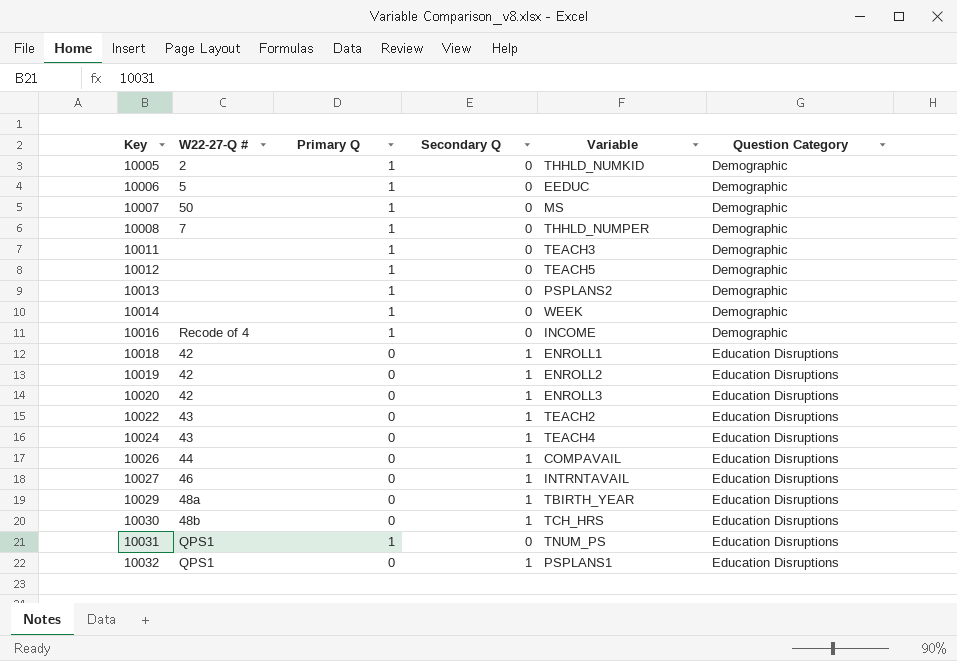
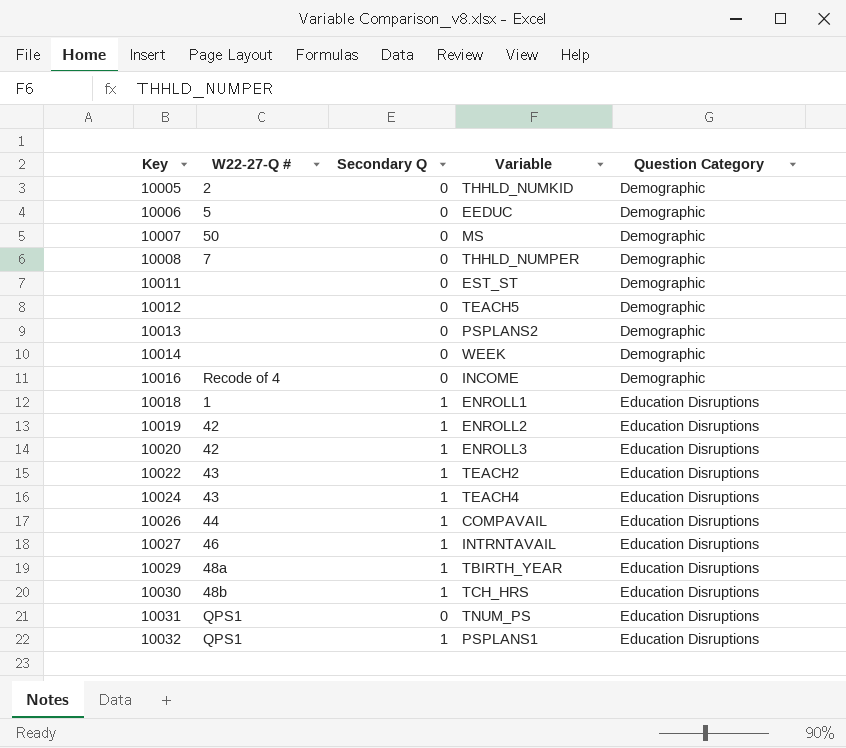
column Primary Q | position: 3 -> none
10011 | Variable: TEACH3 -> EST_ST
10018 | W22-27-Q #: 42 -> 1

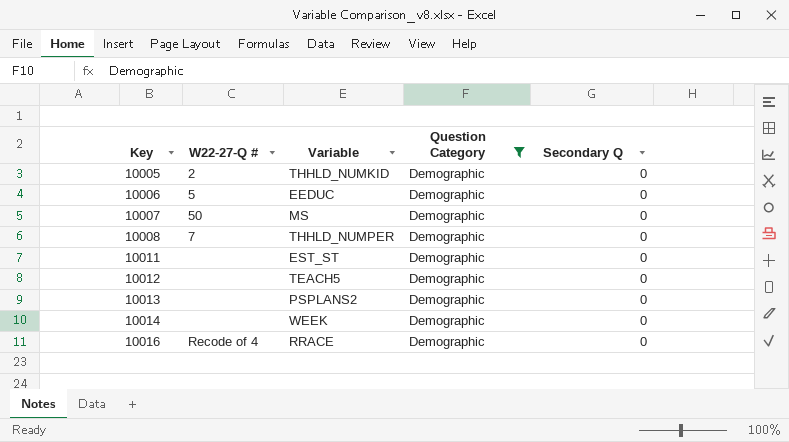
filter: none -> Question Category = Demographic
column Secondary Q | position: 3 -> 5
10016 | Variable: INCOME -> RRACE

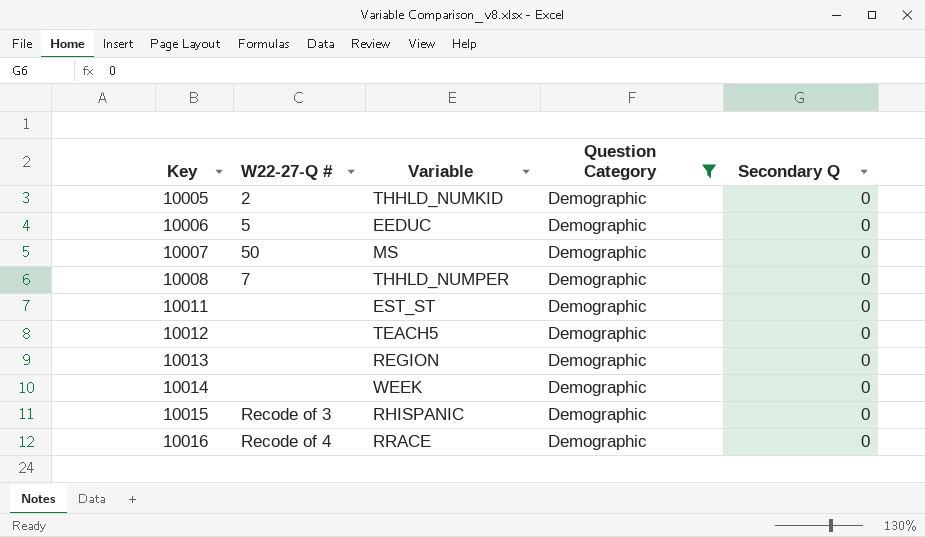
10013 | Variable: PSPLANS2 -> REGION
row 10015: none -> Recode of 3 | RHISPANIC | Demographic | 0

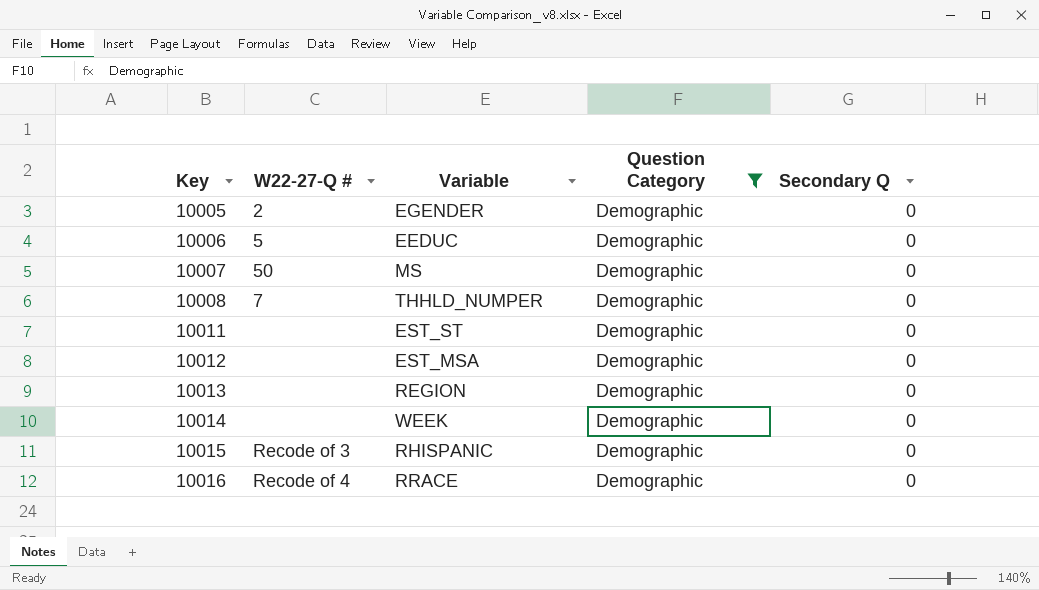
10005 | Variable: THHLD_NUMKID -> EGENDER
10012 | Variable: TEACH5 -> EST_MSA

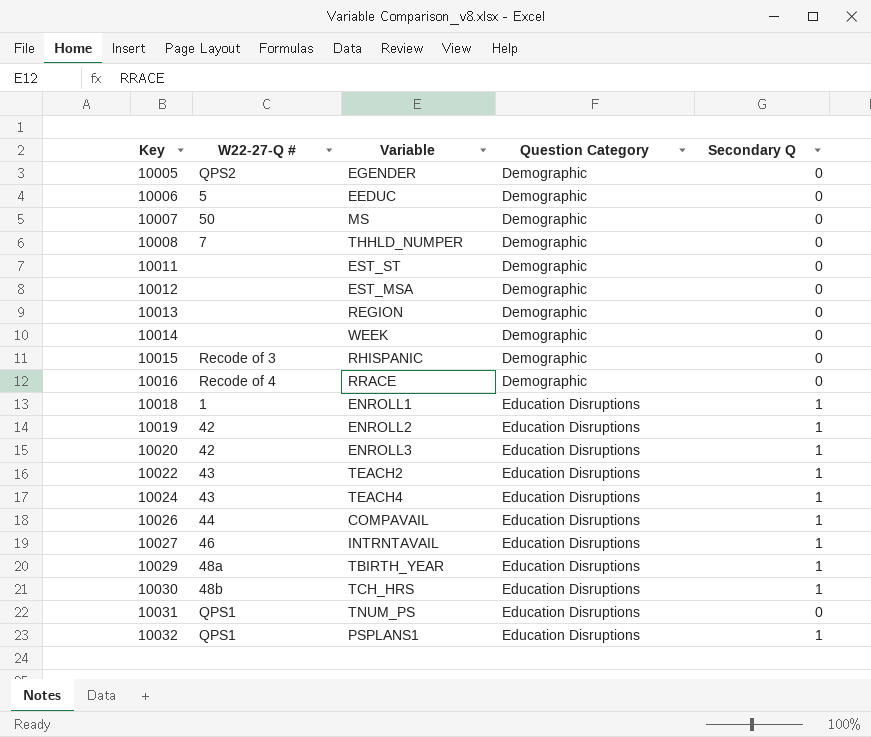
filter: Question Category = Demographic -> none
10005 | W22-27-Q #: 2 -> QPS2

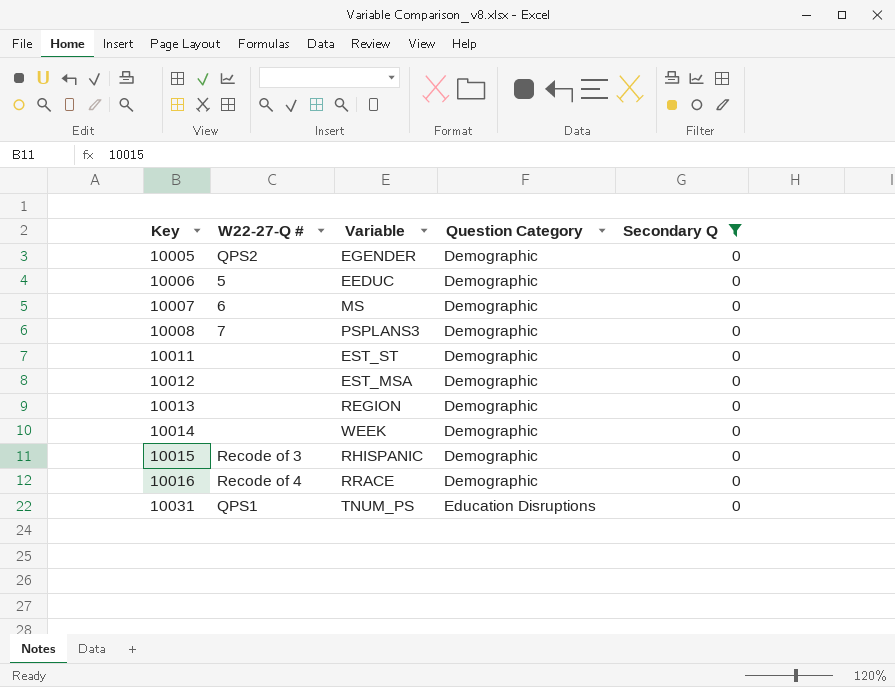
filter: none -> Secondary Q = 0
10007 | W22-27-Q #: 50 -> 6
10008 | Variable: THHLD_NUMPER -> PSPLANS3

